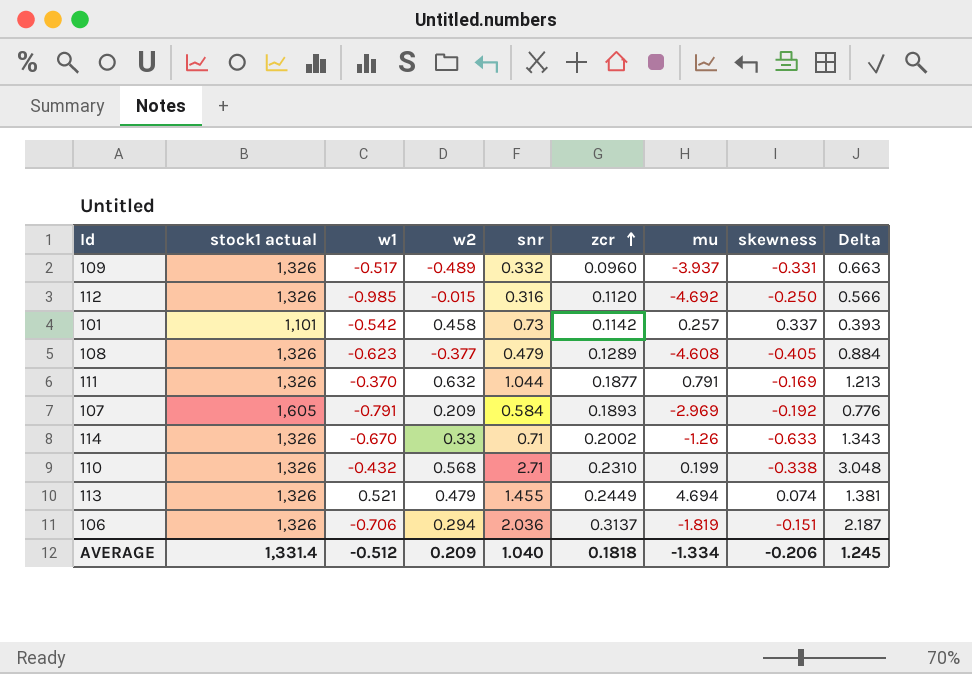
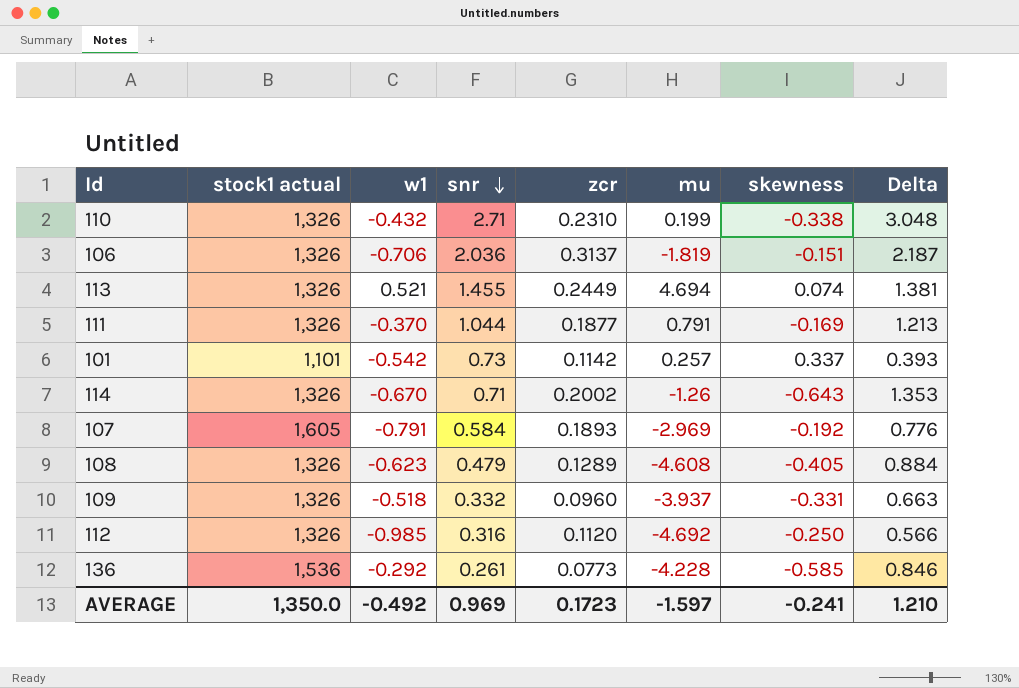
row order: zcr ascending -> snr descending
column w2 | position: 4 -> none
114 | skewness: -0.633 -> -0.643
114 | Delta: 1.343 -> 1.353
109 | w1: -0.517 -> -0.518
row 136: none -> 1,536 | -0.292 | 0.261 | 0.0773 | -4.228 | -0.585 | 0.846
AVERAGE | stock1 actual: 1,331.4 -> 1,350.0
AVERAGE | w1: -0.512 -> -0.492
AVERAGE | snr: 1.040 -> 0.969
AVERAGE | zcr: 0.1818 -> 0.1723
AVERAGE | mu: -1.334 -> -1.597
AVERAGE | skewness: -0.206 -> -0.241
AVERAGE | Delta: 1.245 -> 1.210

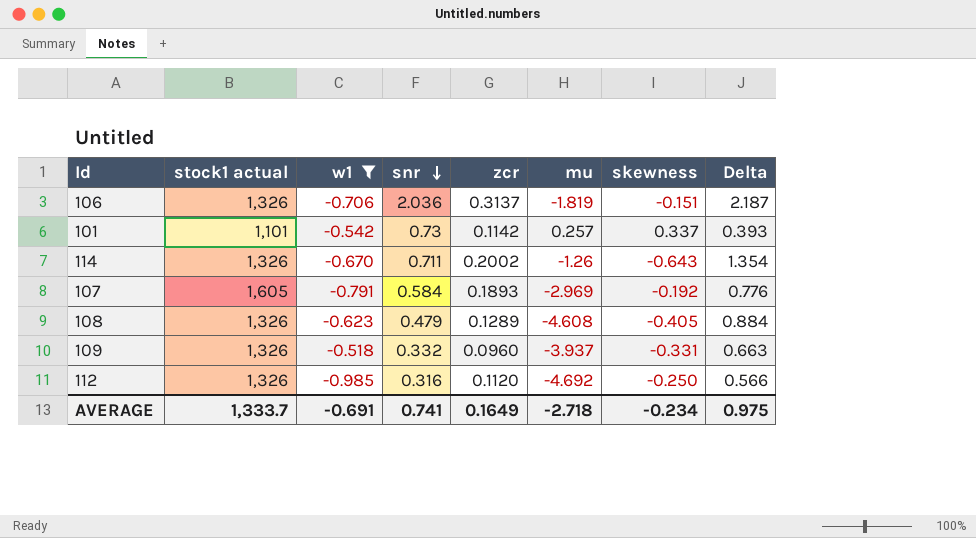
filter: none -> w1 <= -0.518
114 | snr: 0.71 -> 0.711
114 | Delta: 1.353 -> 1.354
AVERAGE | stock1 actual: 1,350.0 -> 1,333.7
AVERAGE | w1: -0.492 -> -0.691
AVERAGE | snr: 0.969 -> 0.741
AVERAGE | zcr: 0.1723 -> 0.1649
AVERAGE | mu: -1.597 -> -2.718
AVERAGE | skewness: -0.241 -> -0.234
AVERAGE | Delta: 1.210 -> 0.975

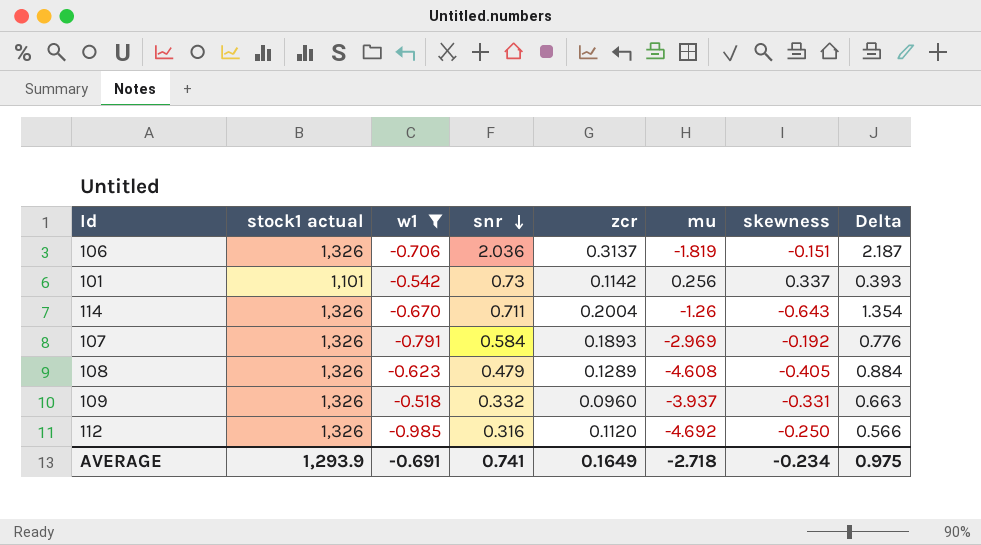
101 | mu: 0.257 -> 0.256
114 | zcr: 0.2002 -> 0.2004
107 | stock1 actual: 1,605 -> 1,326
AVERAGE | stock1 actual: 1,333.7 -> 1,293.9

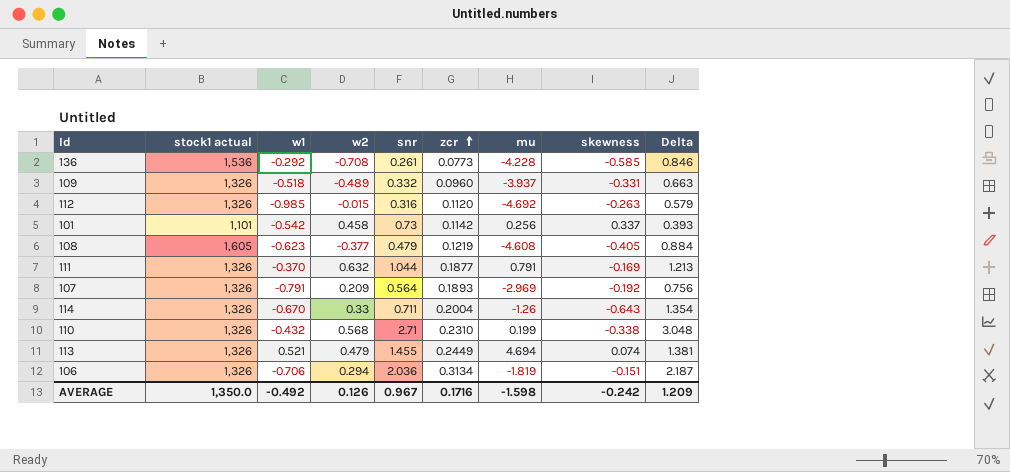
filter: w1 <= -0.518 -> none
row order: snr descending -> zcr ascending
column w2 | position: none -> 4
112 | skewness: -0.250 -> -0.263
112 | Delta: 0.566 -> 0.579
108 | stock1 actual: 1,326 -> 1,605
108 | zcr: 0.1289 -> 0.1219
107 | snr: 0.584 -> 0.564
107 | Delta: 0.776 -> 0.756
106 | zcr: 0.3137 -> 0.3134
AVERAGE | stock1 actual: 1,293.9 -> 1,350.0
AVERAGE | w1: -0.691 -> -0.492
AVERAGE | snr: 0.741 -> 0.967
AVERAGE | zcr: 0.1649 -> 0.1716
AVERAGE | mu: -2.718 -> -1.598
AVERAGE | skewness: -0.234 -> -0.242
AVERAGE | Delta: 0.975 -> 1.209

